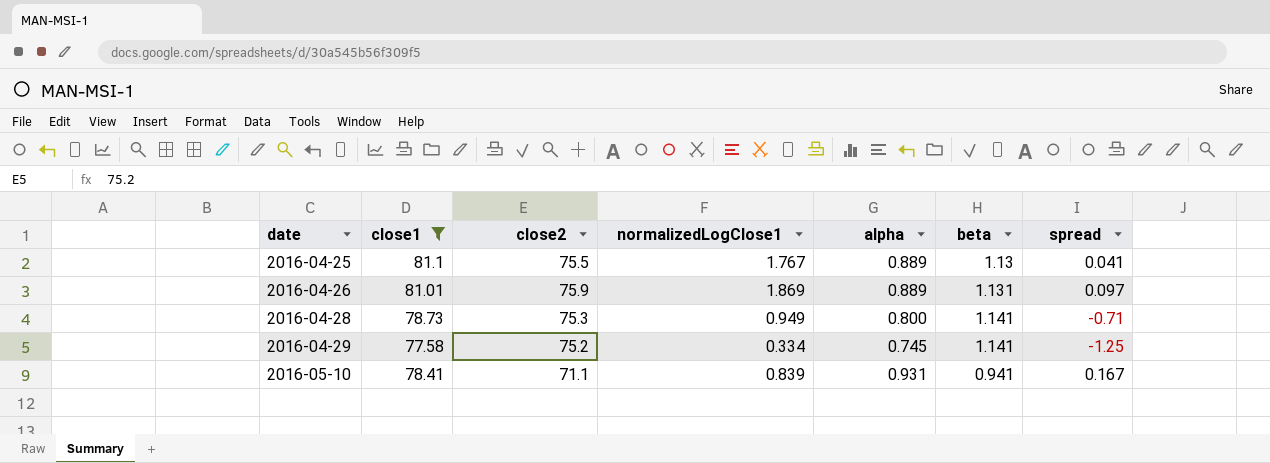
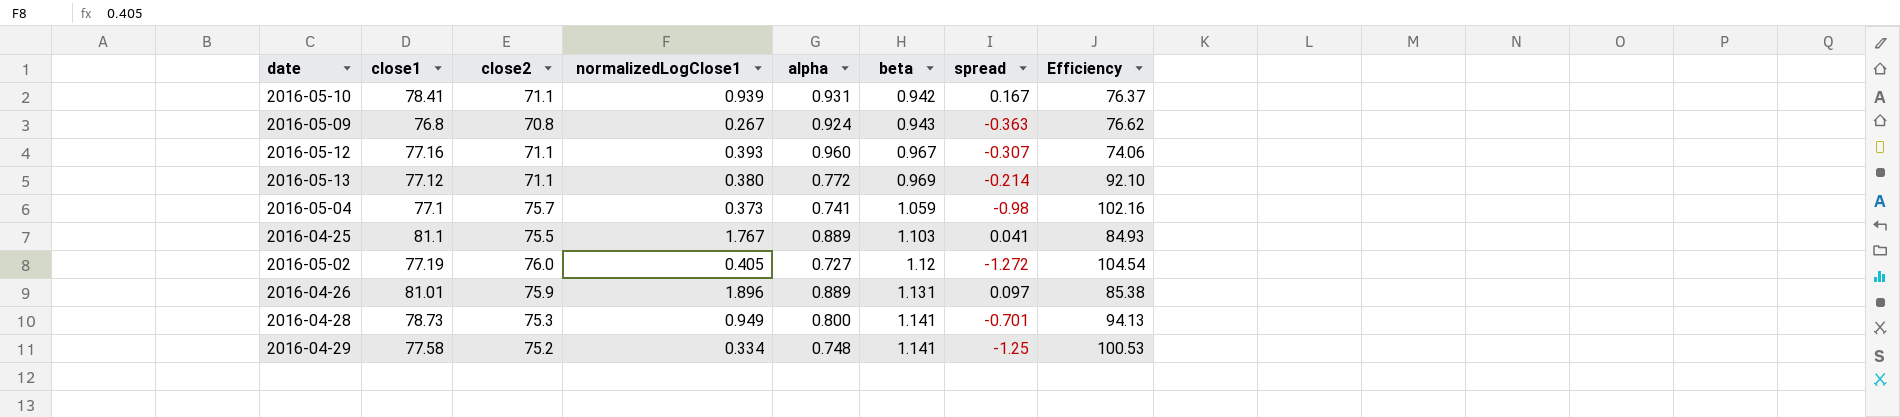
filter: close1 >= 77.58 -> none
row order: date ascending -> beta ascending
column Efficiency | formula: none -> [close2] / [alpha]
2016-05-10 | normalizedLogClose1: 0.839 -> 0.939
2016-05-10 | beta: 0.941 -> 0.942
2016-04-25 | beta: 1.13 -> 1.103
2016-04-26 | normalizedLogClose1: 1.869 -> 1.896
2016-04-28 | spread: -0.71 -> -0.701
2016-04-29 | alpha: 0.745 -> 0.748

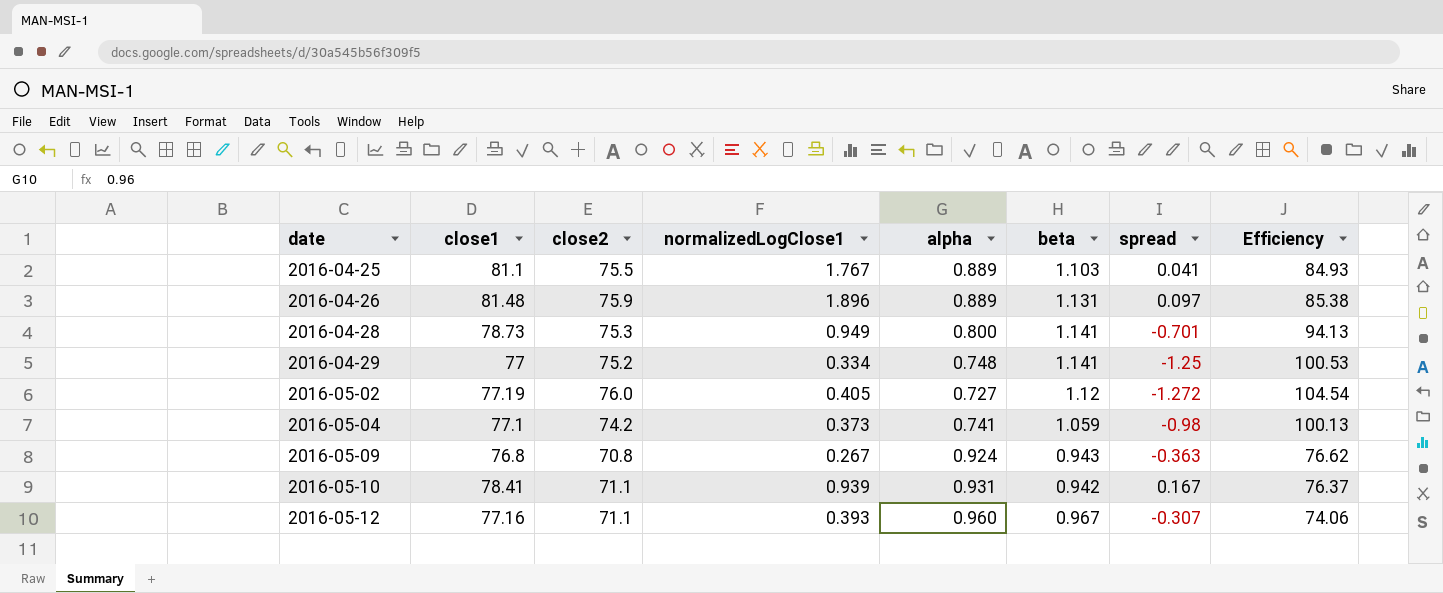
row order: beta ascending -> date ascending
row 2016-05-13: 77.12 | 71.1 | 0.380 | 0.772 | 0.969 | -0.214 | 92.10 -> none
2016-04-26 | close1: 81.01 -> 81.48
2016-04-29 | close1: 77.58 -> 77
2016-05-04 | close2: 75.7 -> 74.2
2016-05-04 | Efficiency: 102.16 -> 100.13

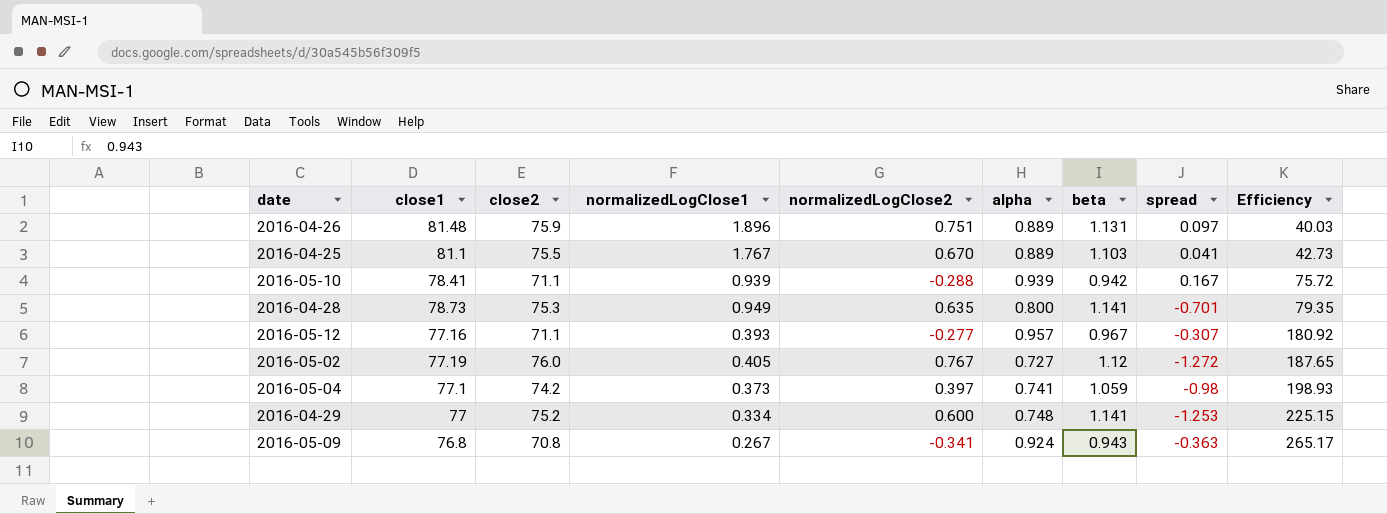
row order: date ascending -> Efficiency ascending
column normalizedLogClose2 | position: none -> 5
column Efficiency | formula: [close2] / [alpha] -> [close2] / [normalizedLogClose1]
2016-05-10 | alpha: 0.931 -> 0.939
2016-05-12 | alpha: 0.960 -> 0.957
2016-04-29 | spread: -1.25 -> -1.253

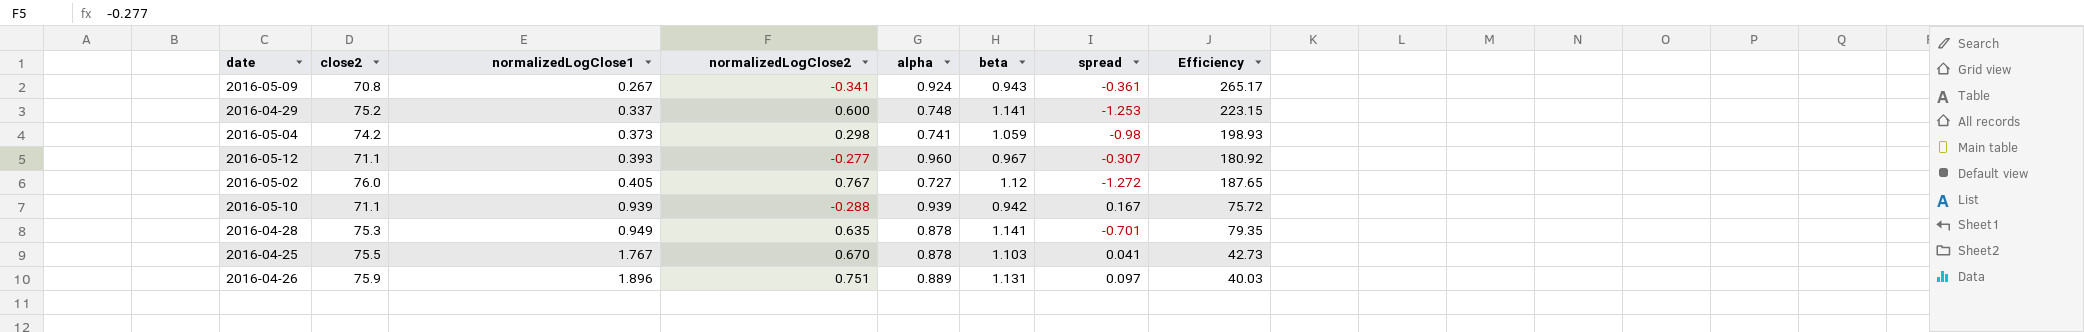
row order: Efficiency ascending -> normalizedLogClose1 ascending
column close1 | position: 2 -> none
2016-05-09 | spread: -0.363 -> -0.361
2016-04-29 | normalizedLogClose1: 0.334 -> 0.337
2016-04-29 | Efficiency: 225.15 -> 223.15
2016-05-04 | normalizedLogClose2: 0.397 -> 0.298
2016-05-12 | alpha: 0.957 -> 0.960
2016-04-28 | alpha: 0.800 -> 0.878
2016-04-25 | alpha: 0.889 -> 0.878

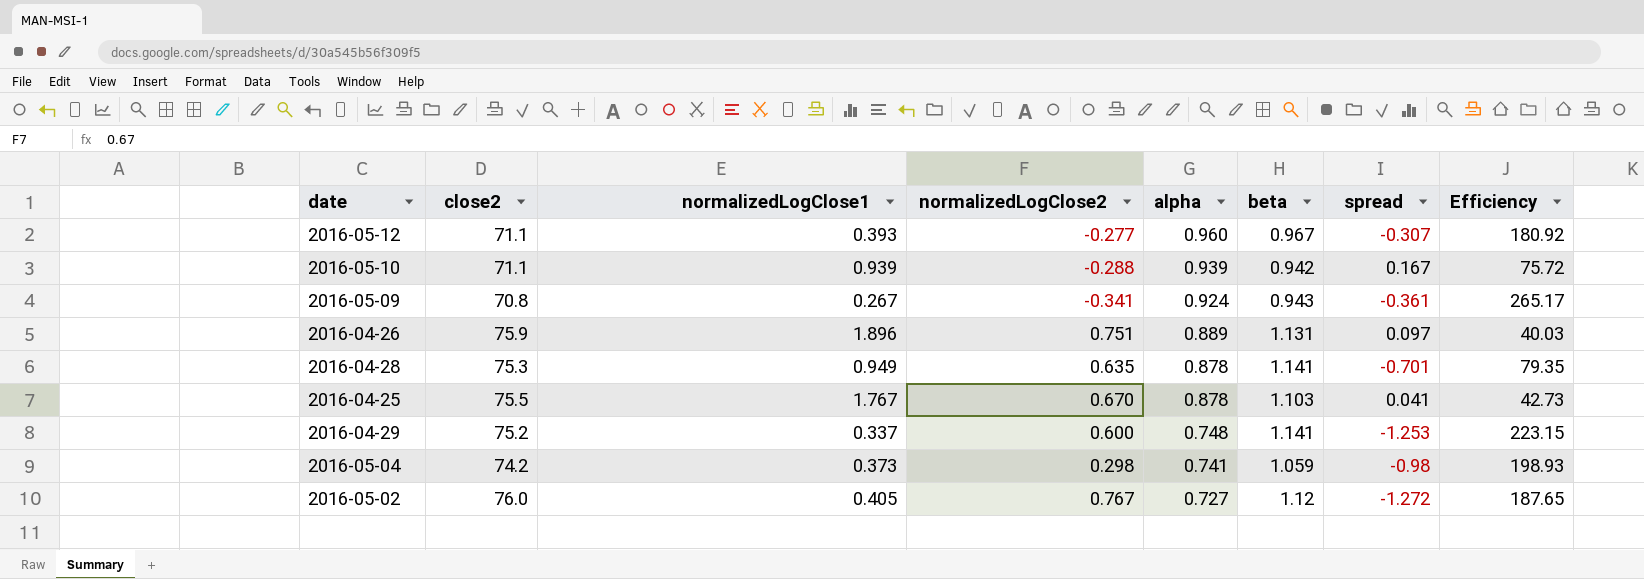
row order: normalizedLogClose1 ascending -> alpha descending

